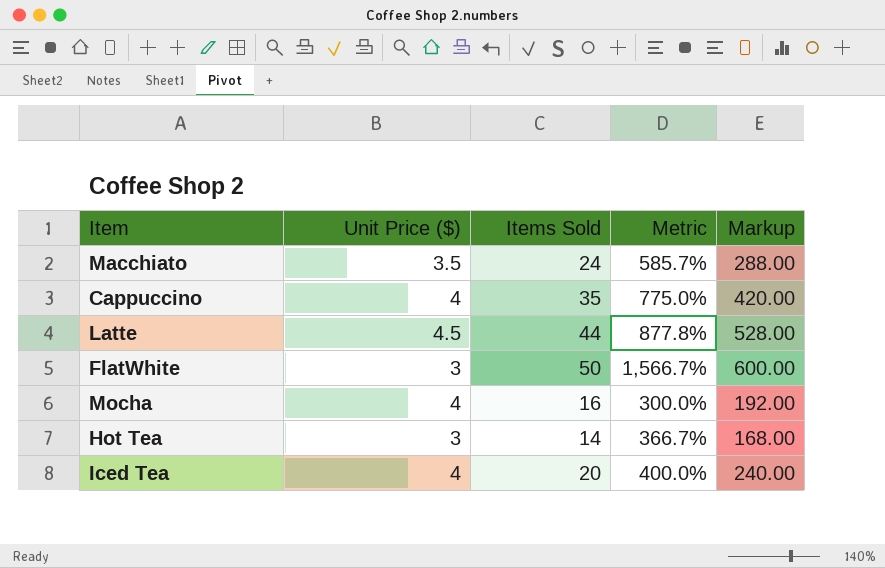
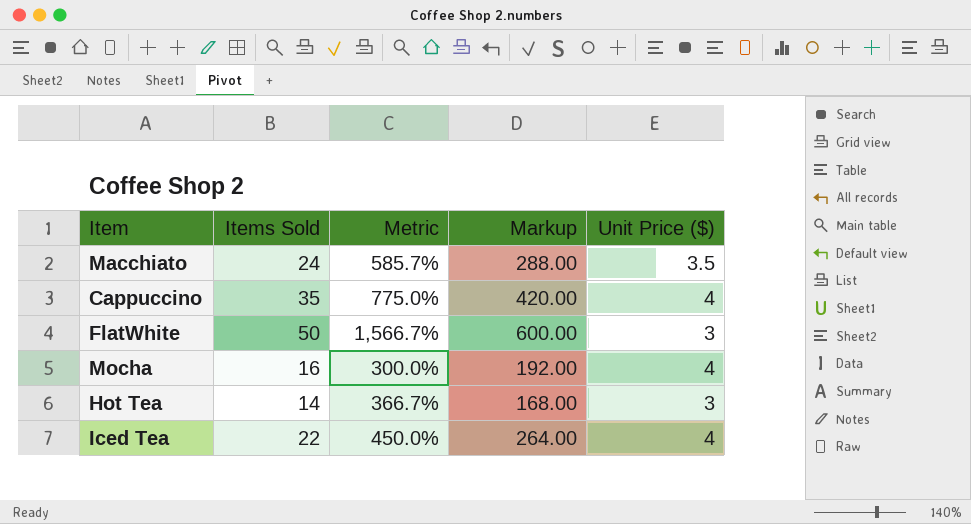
column Unit Price ($) | position: 2 -> 5
row Latte: 4.5 | 44 | 877.8% | 528.00 -> none
Iced Tea | Items Sold: 20 -> 22
Iced Tea | Metric: 400.0% -> 450.0%
Iced Tea | Markup: 240.00 -> 264.00

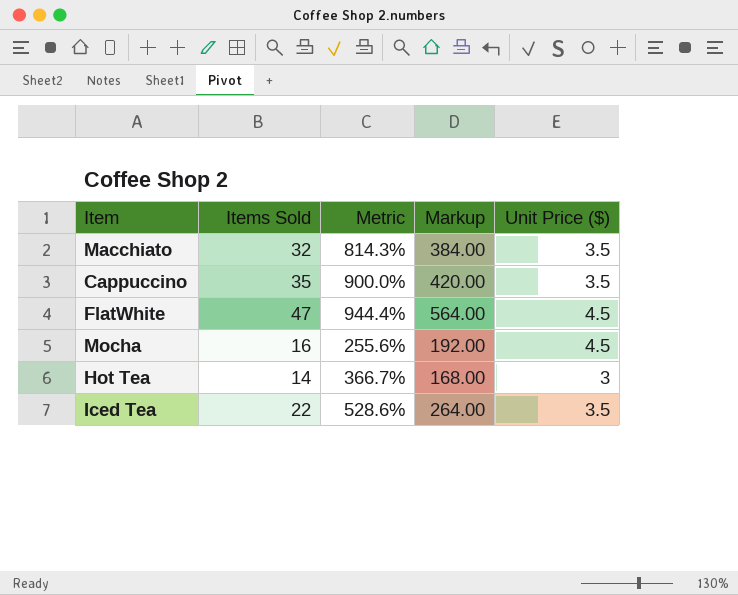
Macchiato | Items Sold: 24 -> 32
Macchiato | Metric: 585.7% -> 814.3%
Macchiato | Markup: 288.00 -> 384.00
Cappuccino | Metric: 775.0% -> 900.0%
Cappuccino | Unit Price ($): 4 -> 3.5
FlatWhite | Items Sold: 50 -> 47
FlatWhite | Metric: 1,566.7% -> 944.4%
FlatWhite | Markup: 600.00 -> 564.00
FlatWhite | Unit Price ($): 3 -> 4.5
Mocha | Metric: 300.0% -> 255.6%
Mocha | Unit Price ($): 4 -> 4.5
Iced Tea | Metric: 450.0% -> 528.6%
Iced Tea | Unit Price ($): 4 -> 3.5

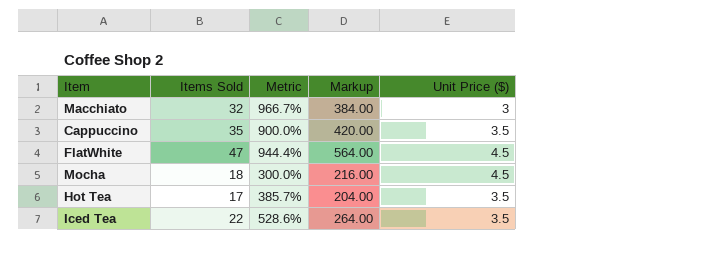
Macchiato | Metric: 814.3% -> 966.7%
Macchiato | Unit Price ($): 3.5 -> 3
Mocha | Items Sold: 16 -> 18
Mocha | Metric: 255.6% -> 300.0%
Mocha | Markup: 192.00 -> 216.00
Hot Tea | Items Sold: 14 -> 17
Hot Tea | Metric: 366.7% -> 385.7%
Hot Tea | Markup: 168.00 -> 204.00
Hot Tea | Unit Price ($): 3 -> 3.5

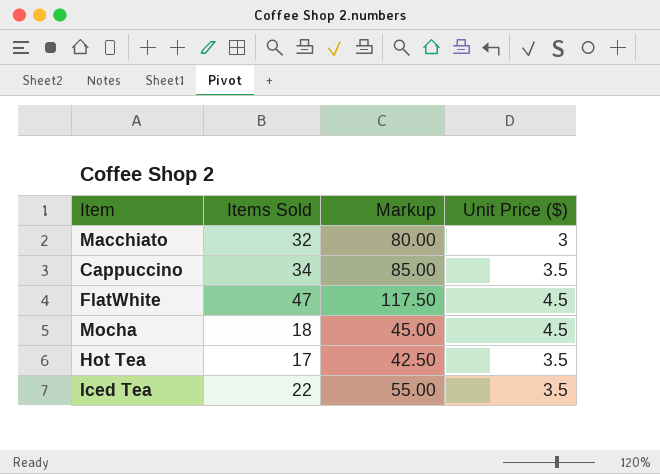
column Metric | formula: ([Items Sold] - [Unit Price ($)]) / [Unit Price ($)] -> none
column Markup | formula: [Items Sold] * 12 -> [Items Sold] * 2.5
Cappuccino | Items Sold: 35 -> 34

